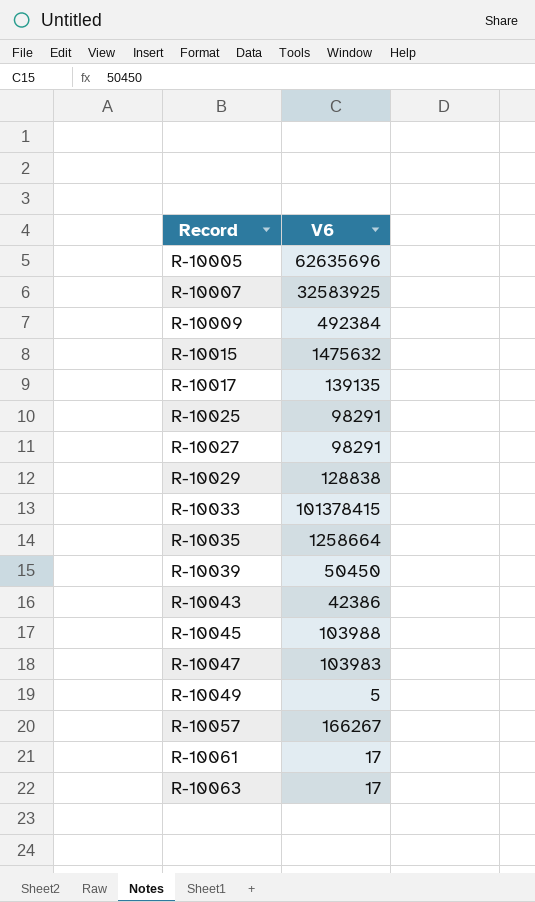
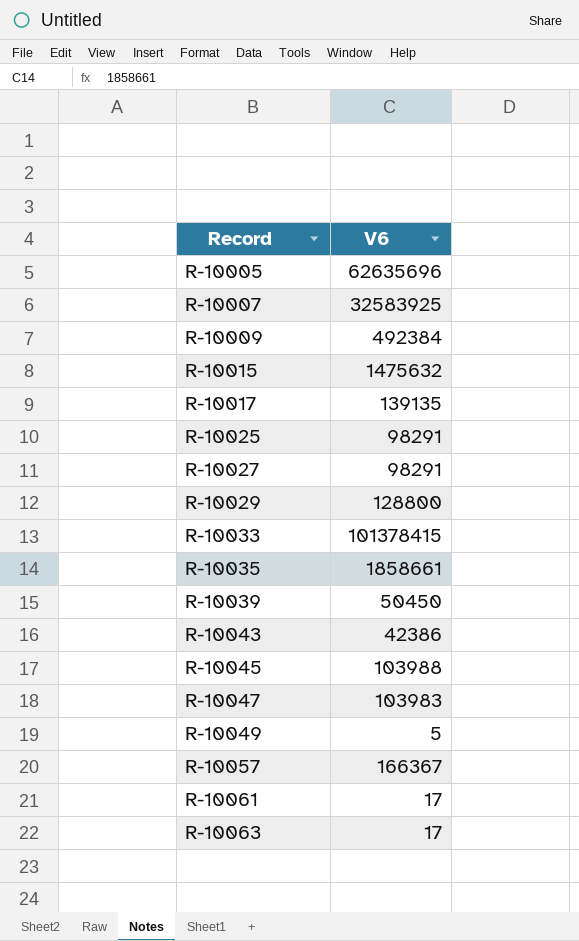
R-10029 | V6: 128838 -> 128800
R-10035 | V6: 1258664 -> 1858661
R-10057 | V6: 166267 -> 166367

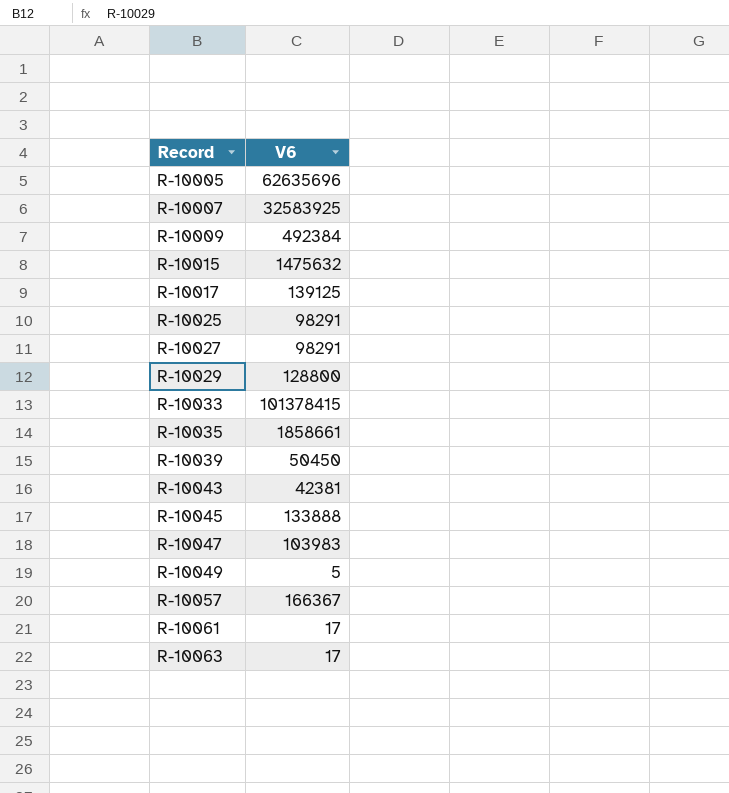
R-10017 | V6: 139135 -> 139125
R-10043 | V6: 42386 -> 42381
R-10045 | V6: 103988 -> 133888

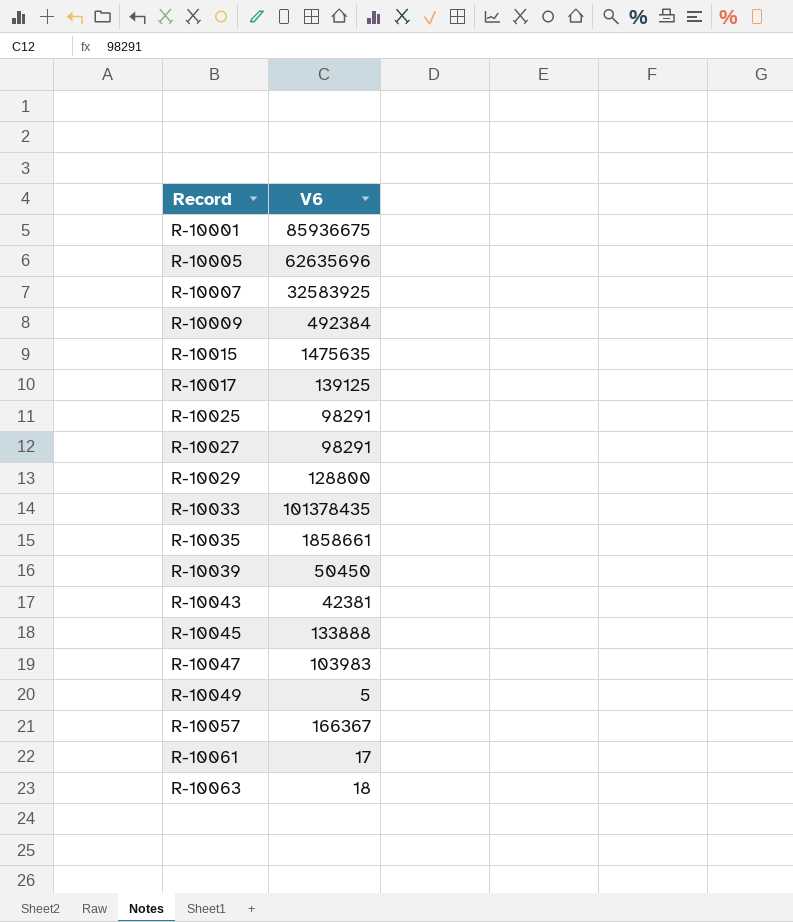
row R-10001: none -> 85936675
R-10015 | V6: 1475632 -> 1475635
R-10033 | V6: 101378415 -> 101378435
R-10063 | V6: 17 -> 18

